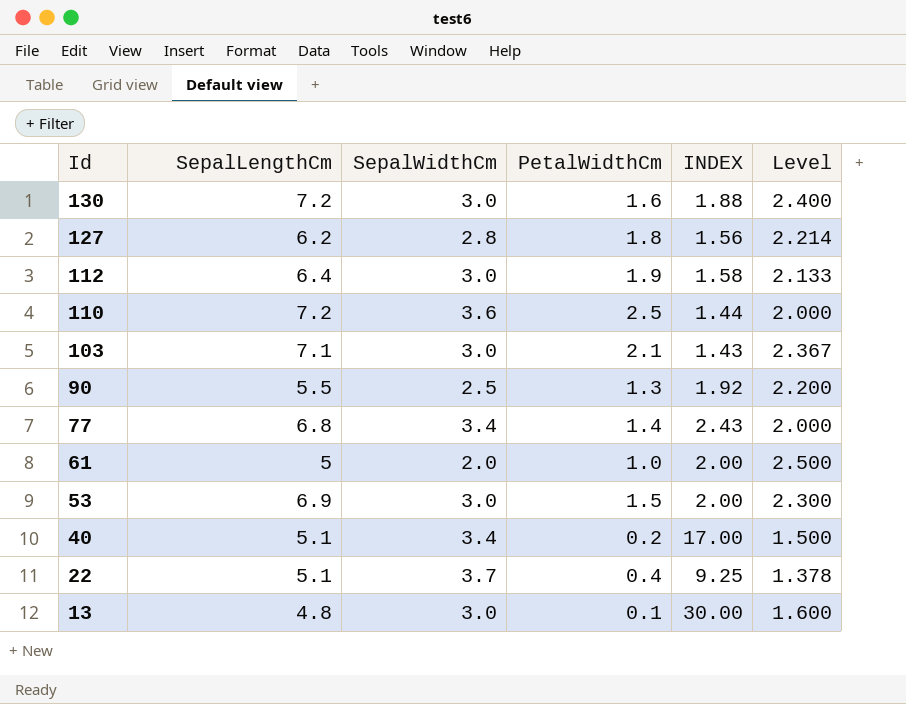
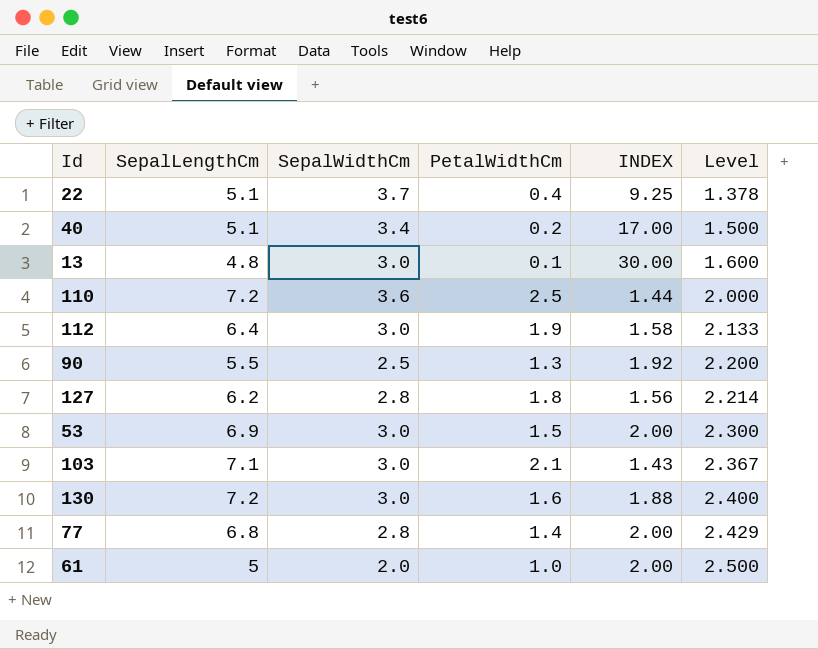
row order: Id descending -> Level ascending
77 | SepalWidthCm: 3.4 -> 2.8
77 | INDEX: 2.43 -> 2.00
77 | Level: 2.000 -> 2.429

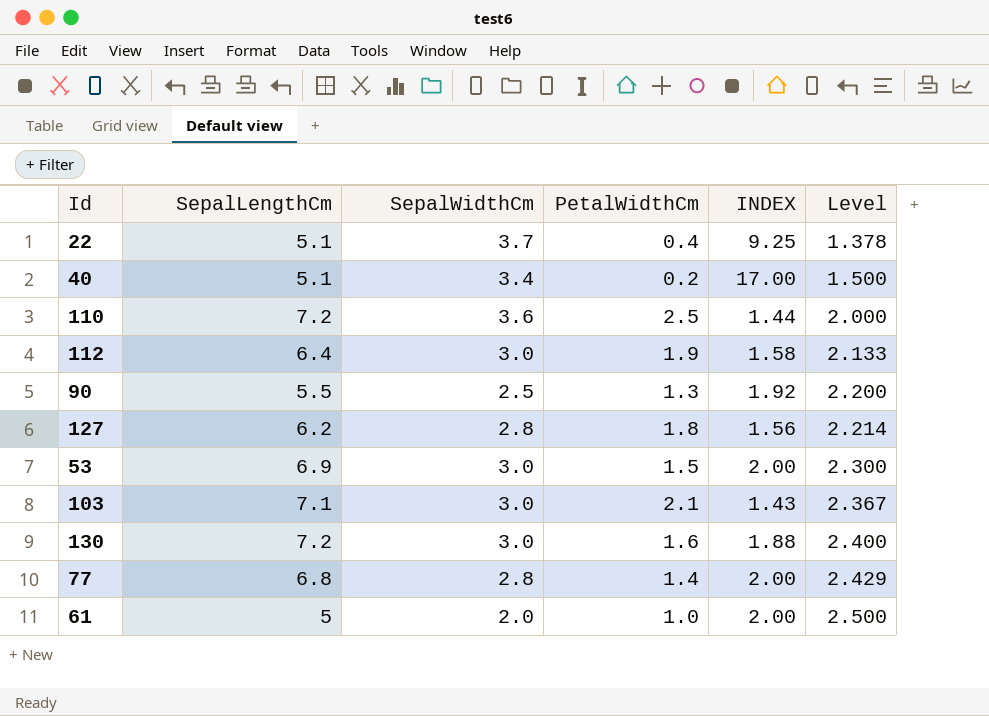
row 13: 4.8 | 3.0 | 0.1 | 30.00 | 1.600 -> none

